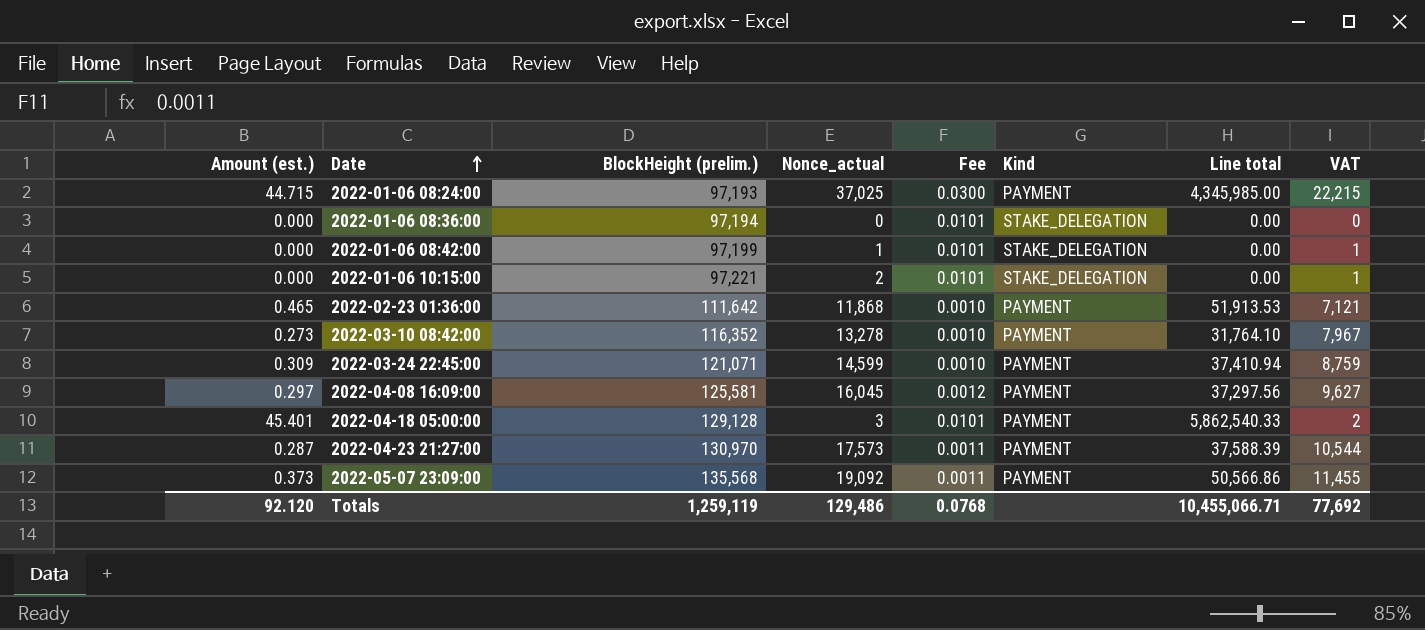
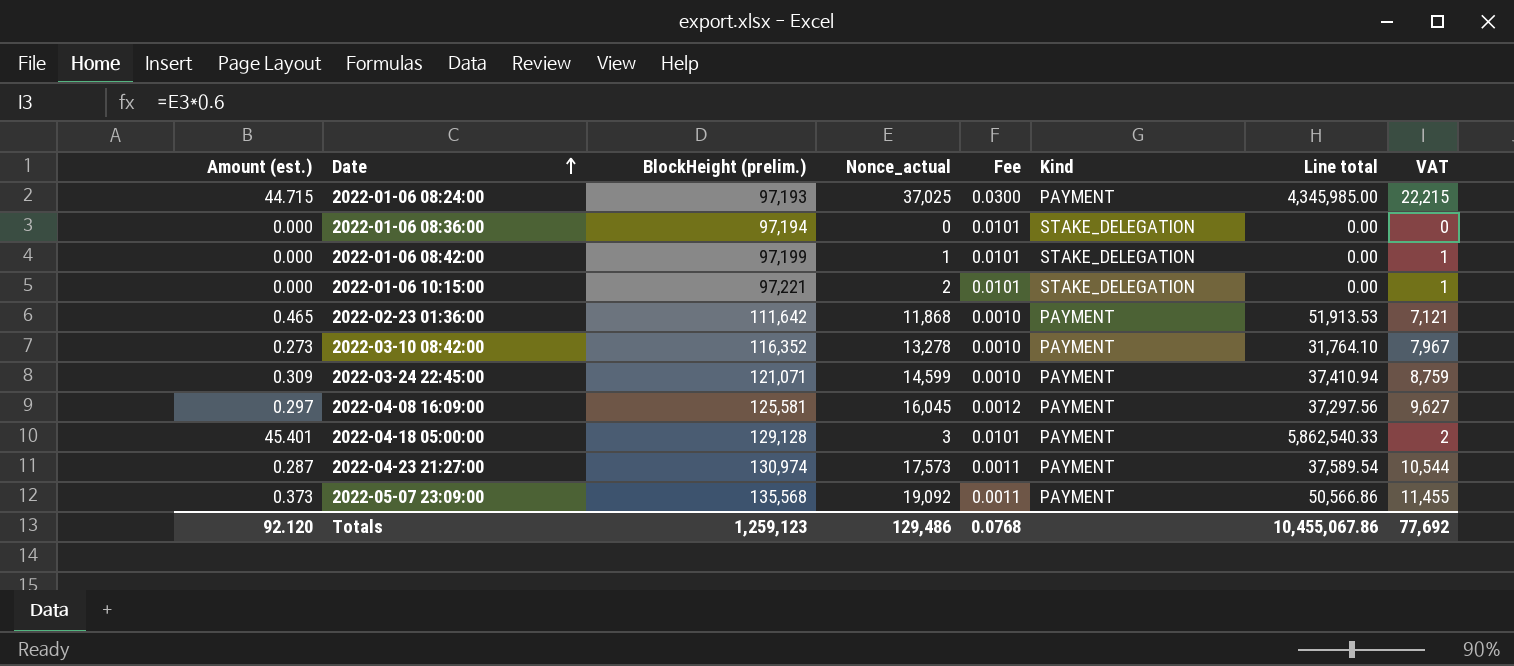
2022-04-23 21:27:00 | BlockHeight (prelim.): 130,970 -> 130,974
2022-04-23 21:27:00 | Line total: 37,588.39 -> 37,589.54
Totals | BlockHeight (prelim.): 1,259,119 -> 1,259,123
Totals | Line total: 10,455,066.71 -> 10,455,067.86

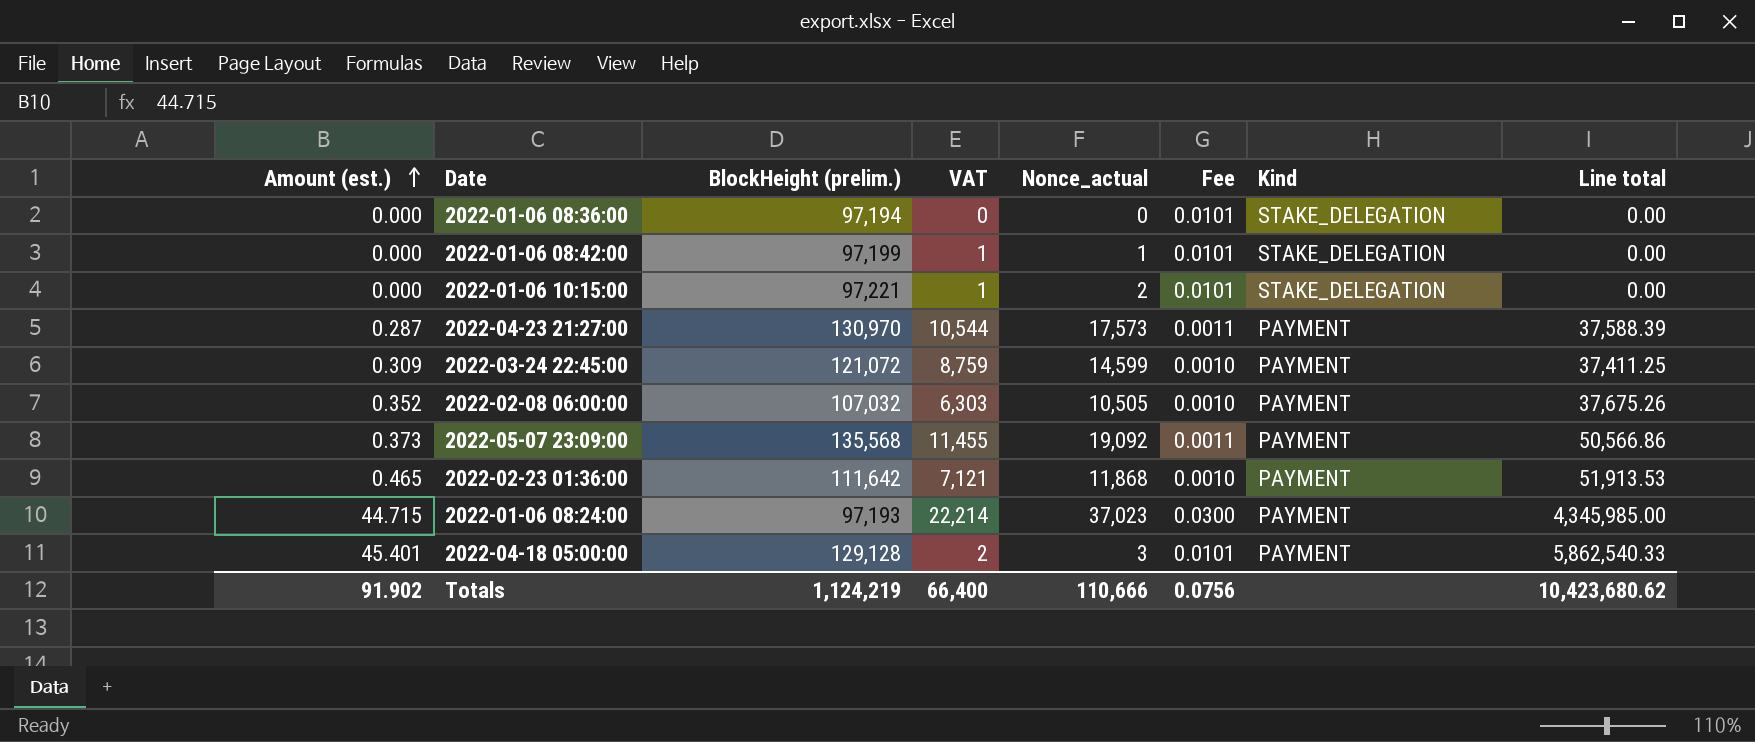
row order: Date ascending -> Amount (est.) ascending
column VAT | position: 8 -> 4
row 2022-03-10 08:42:00: 0.273 | 116,352 | 13,278 | 0.0010 | PAYMENT | 31,764.10 | 7,967 -> none
row 2022-04-08 16:09:00: 0.297 | 125,581 | 16,045 | 0.0012 | PAYMENT | 37,297.56 | 9,627 -> none
2022-04-23 21:27:00 | BlockHeight (prelim.): 130,974 -> 130,970
2022-04-23 21:27:00 | Line total: 37,589.54 -> 37,588.39
2022-03-24 22:45:00 | BlockHeight (prelim.): 121,071 -> 121,072
2022-03-24 22:45:00 | Line total: 37,410.94 -> 37,411.25
row 2022-02-08 06:00:00: none -> 0.352 | 107,032 | 6,303 | 10,505 | 0.0010 | PAYMENT | 37,675.26
2022-01-06 08:24:00 | VAT: 22,215 -> 22,214
2022-01-06 08:24:00 | Nonce_actual: 37,025 -> 37,023
Totals | Amount (est.): 92.120 -> 91.902
Totals | BlockHeight (prelim.): 1,259,123 -> 1,124,219
Totals | VAT: 77,692 -> 66,400
Totals | Nonce_actual: 129,486 -> 110,666
Totals | Fee: 0.0768 -> 0.0756
Totals | Line total: 10,455,067.86 -> 10,423,680.62

